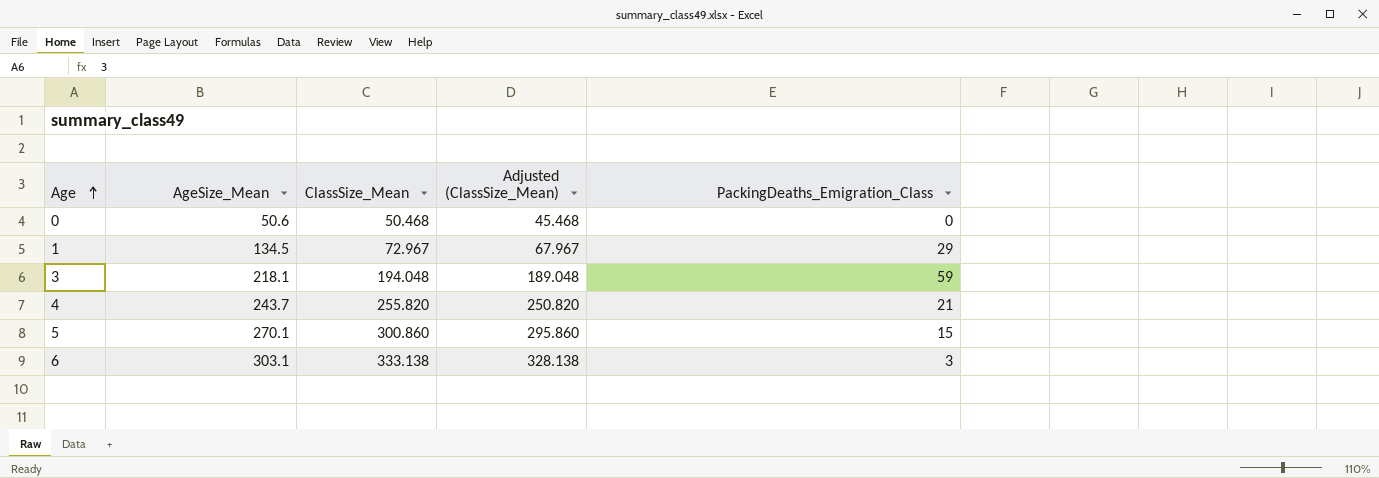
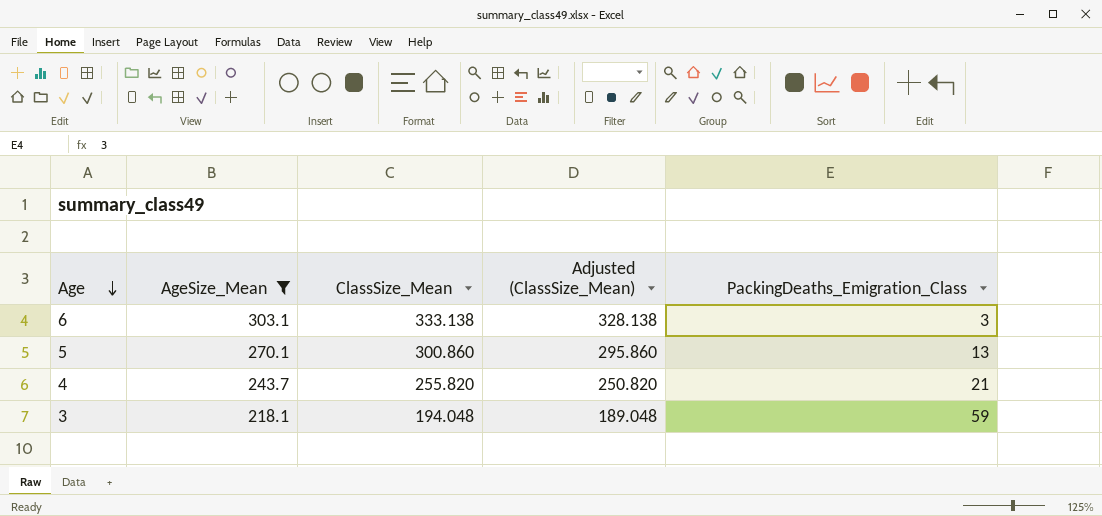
filter: none -> AgeSize_Mean >= 218.1
row order: Age ascending -> Age descending
5 | PackingDeaths_Emigration_Class: 15 -> 13

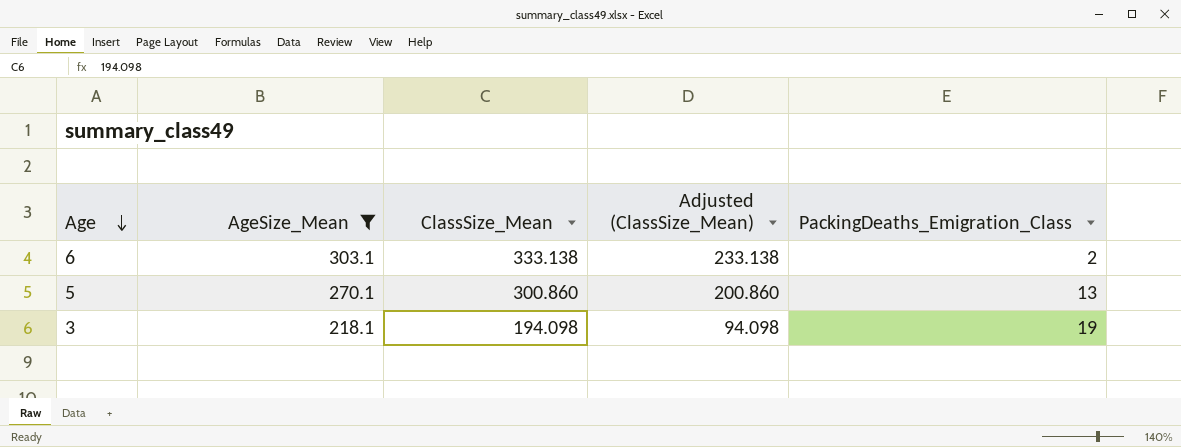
column Adjusted (ClassSize_Mean) | formula: [ClassSize_Mean] - 5 -> [ClassSize_Mean] - 100
row 4: 243.7 | 255.820 | 250.820 | 21 -> none
6 | PackingDeaths_Emigration_Class: 3 -> 2
3 | ClassSize_Mean: 194.048 -> 194.098
3 | PackingDeaths_Emigration_Class: 59 -> 19

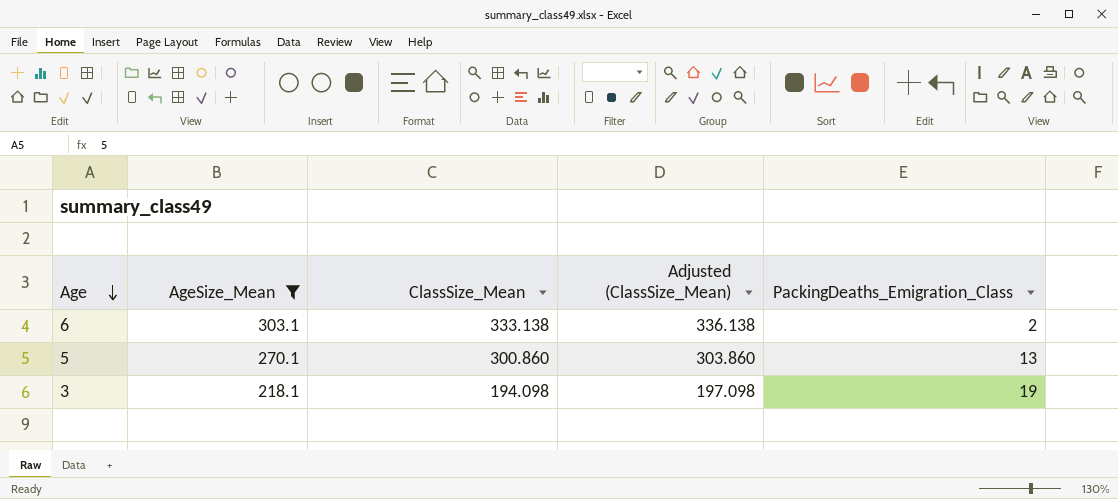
column Adjusted (ClassSize_Mean) | formula: [ClassSize_Mean] - 100 -> [ClassSize_Mean] + 3

